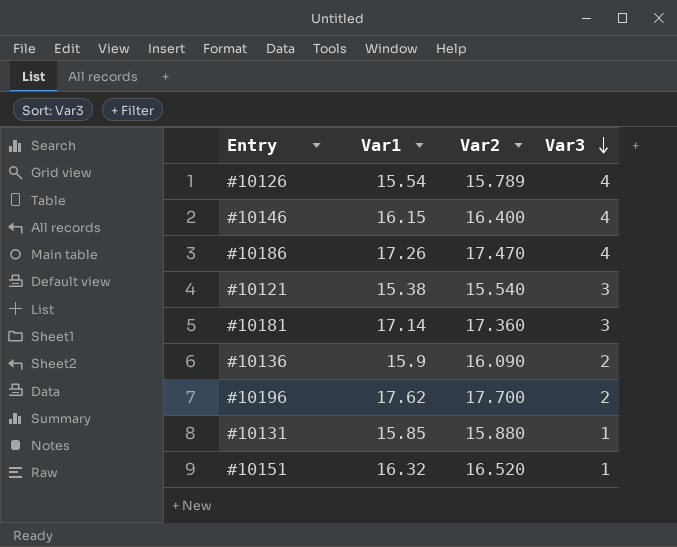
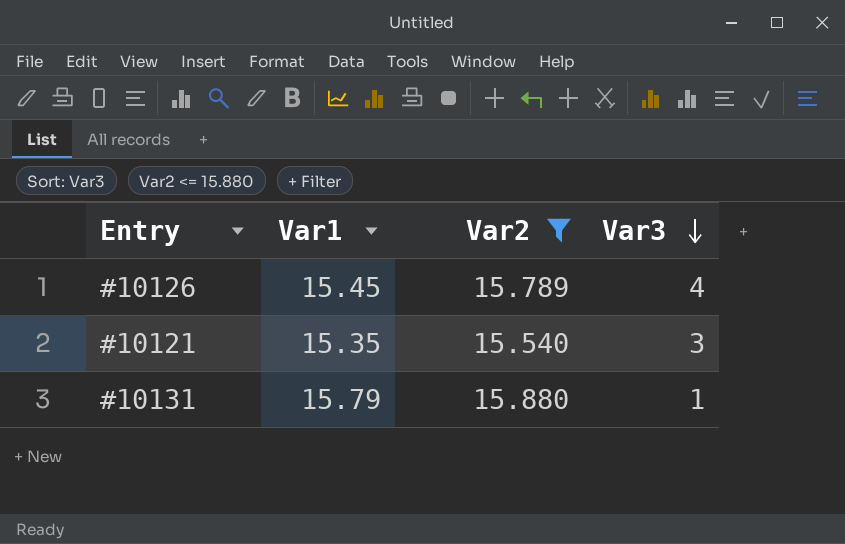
filter: none -> Var2 <= 15.880
#10126 | Var1: 15.54 -> 15.45
#10121 | Var1: 15.38 -> 15.35
#10131 | Var1: 15.85 -> 15.79

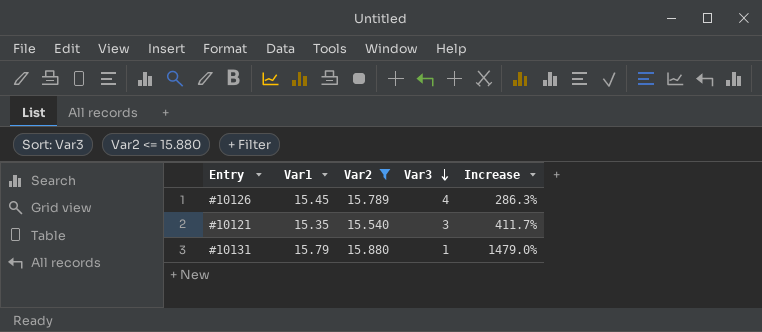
column Increase | formula: none -> ([Var1] - [Var3]) / [Var3]

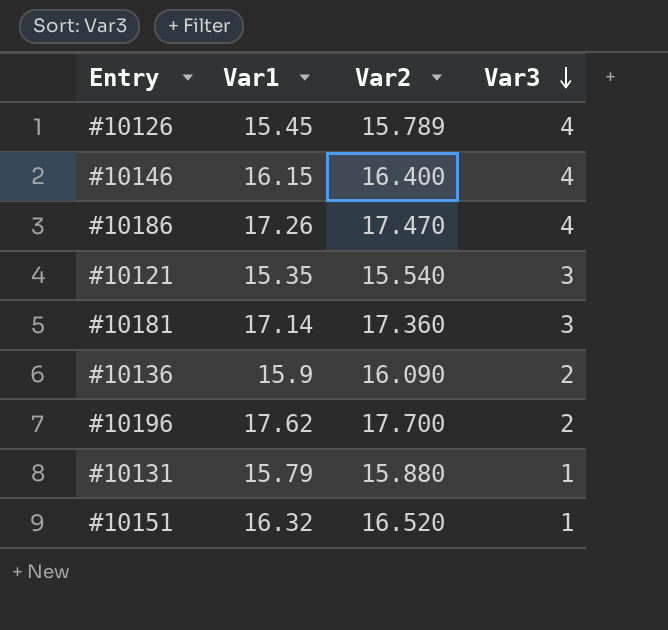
filter: Var2 <= 15.880 -> none
column Increase | formula: ([Var1] - [Var3]) / [Var3] -> none

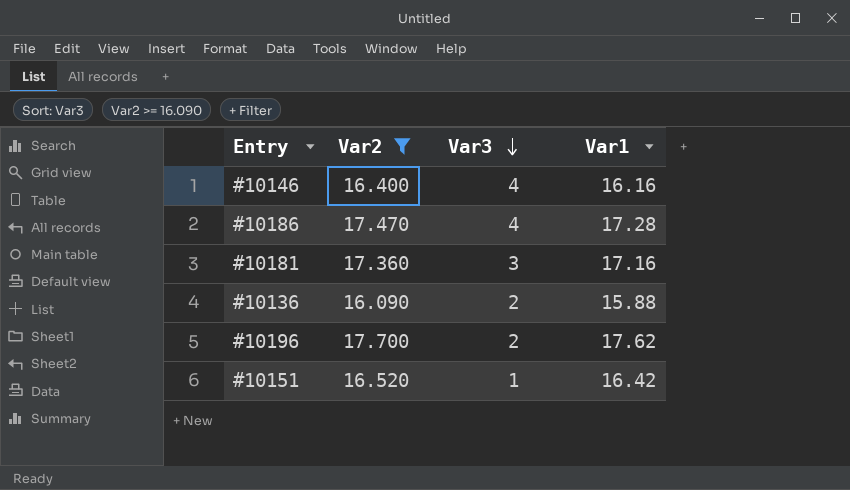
filter: none -> Var2 >= 16.090
column Var1 | position: 2 -> 4
#10146 | Var1: 16.15 -> 16.16
#10186 | Var1: 17.26 -> 17.28
#10181 | Var1: 17.14 -> 17.16
#10136 | Var1: 15.9 -> 15.88
#10151 | Var1: 16.32 -> 16.42

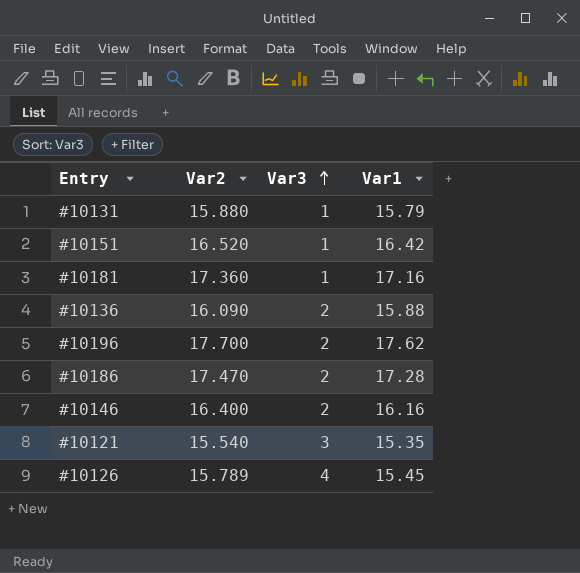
filter: Var2 >= 16.090 -> none
row order: Var3 descending -> Var3 ascending
#10181 | Var3: 3 -> 1
#10186 | Var3: 4 -> 2
#10146 | Var3: 4 -> 2

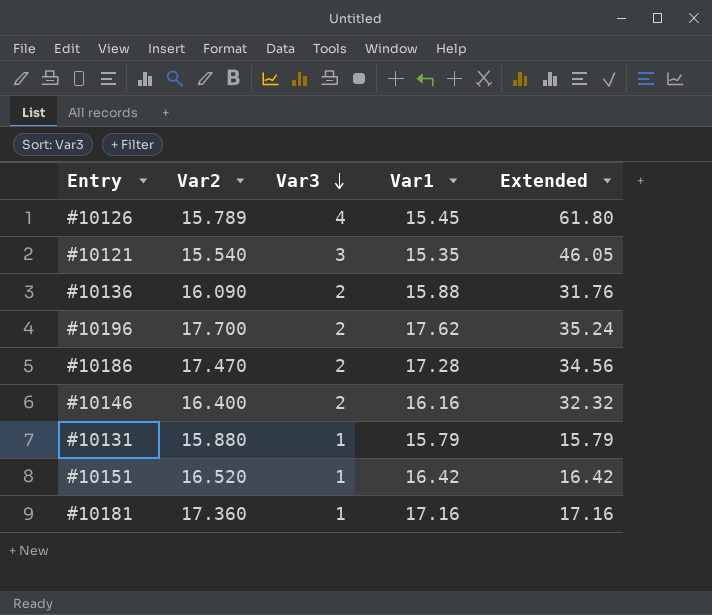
row order: Var3 ascending -> Var3 descending
column Extended | formula: none -> [Var3] * [Var1]

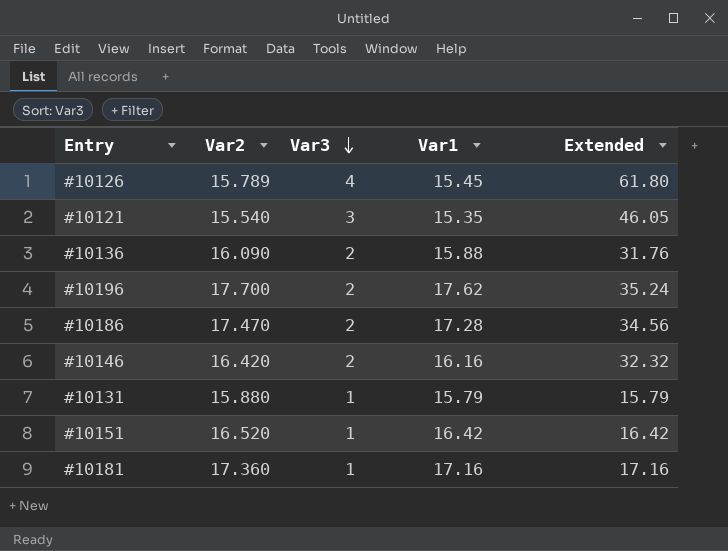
#10146 | Var2: 16.400 -> 16.420

